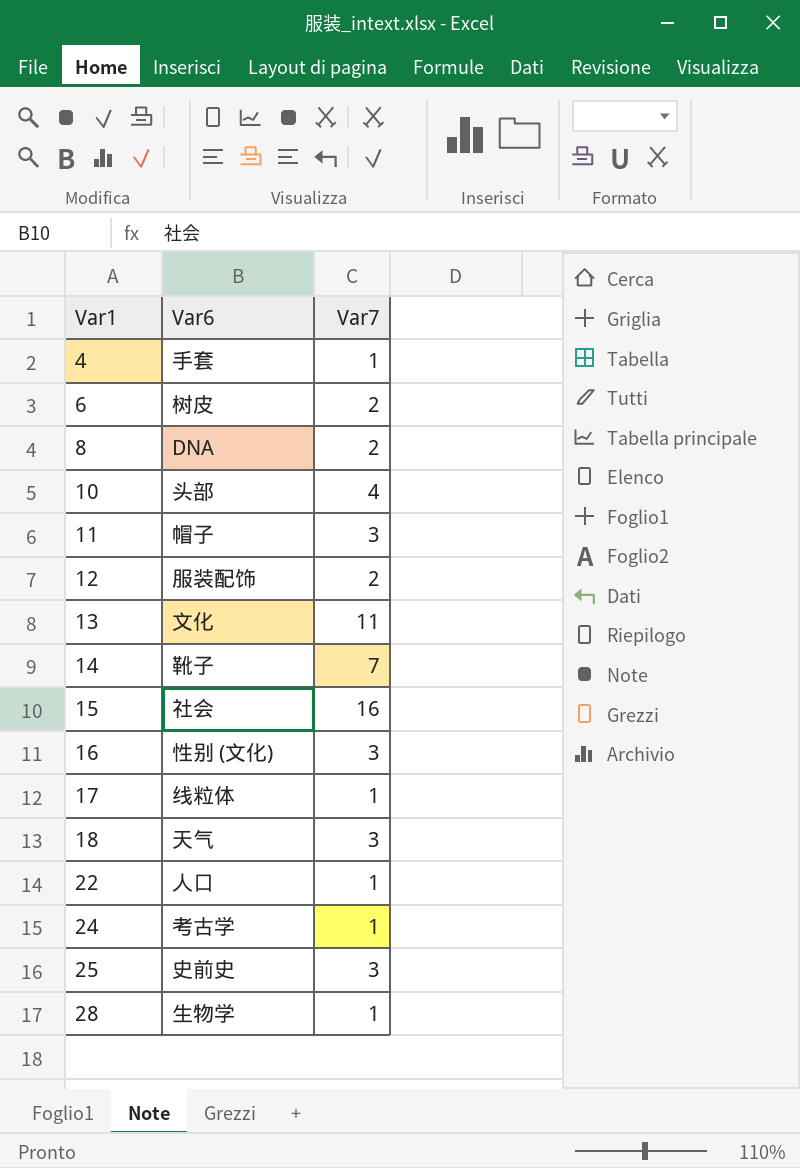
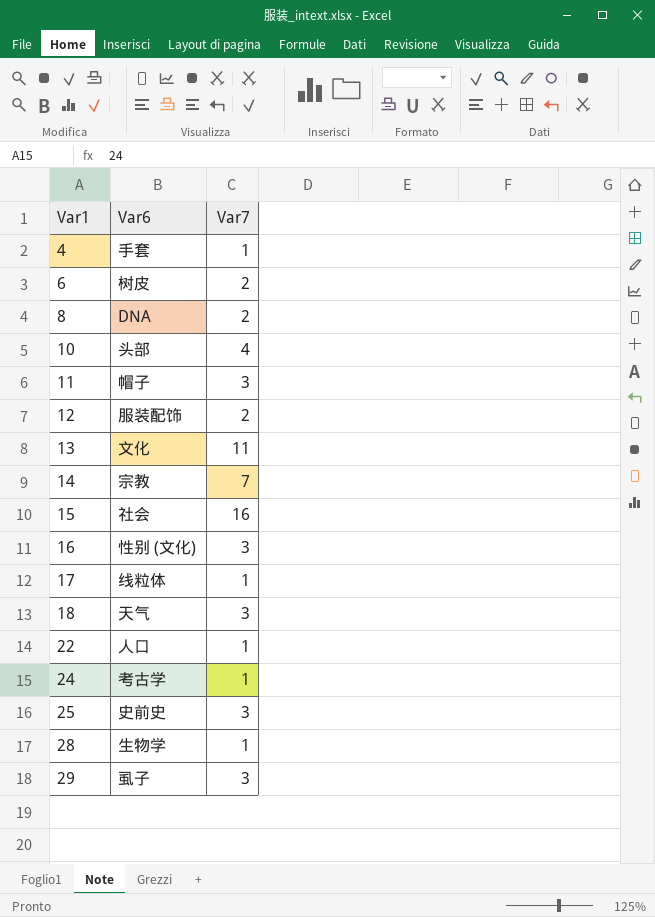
14 | Var6: 靴子 -> 宗教
row 29: none -> 虱子 | 3

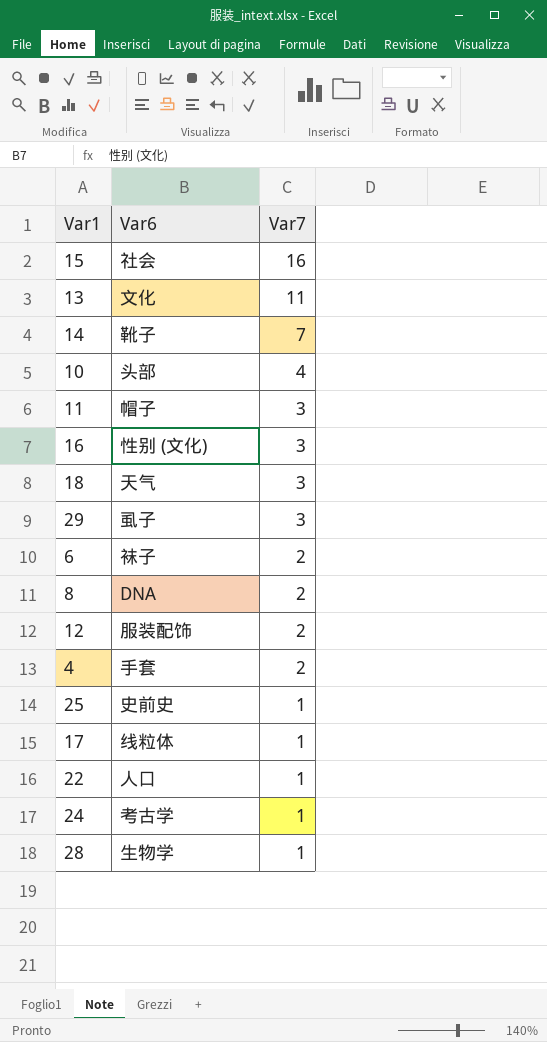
row order: Var1 ascending -> Var7 descending
14 | Var6: 宗教 -> 靴子
6 | Var6: 树皮 -> 袜子
4 | Var7: 1 -> 2
25 | Var7: 3 -> 1

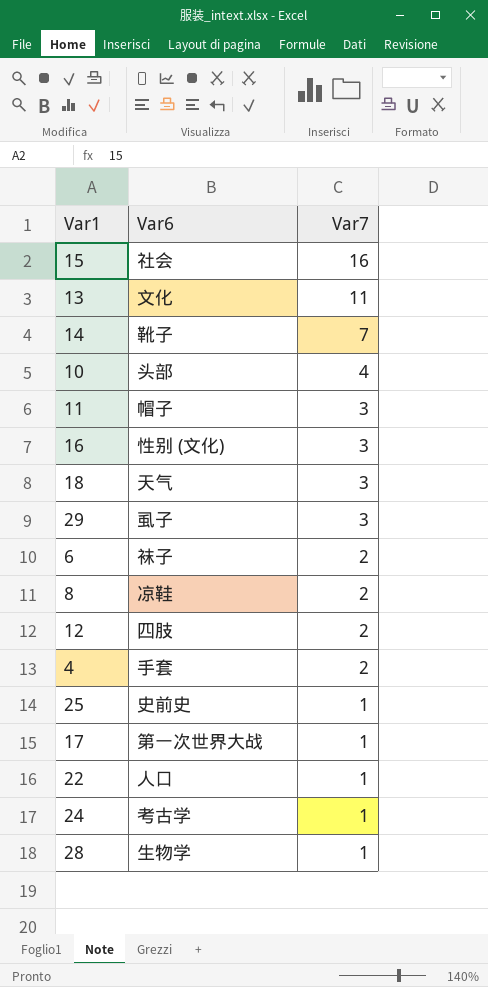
8 | Var6: DNA -> 凉鞋
12 | Var6: 服装配饰 -> 四肢
17 | Var6: 线粒体 -> 第一次世界大战

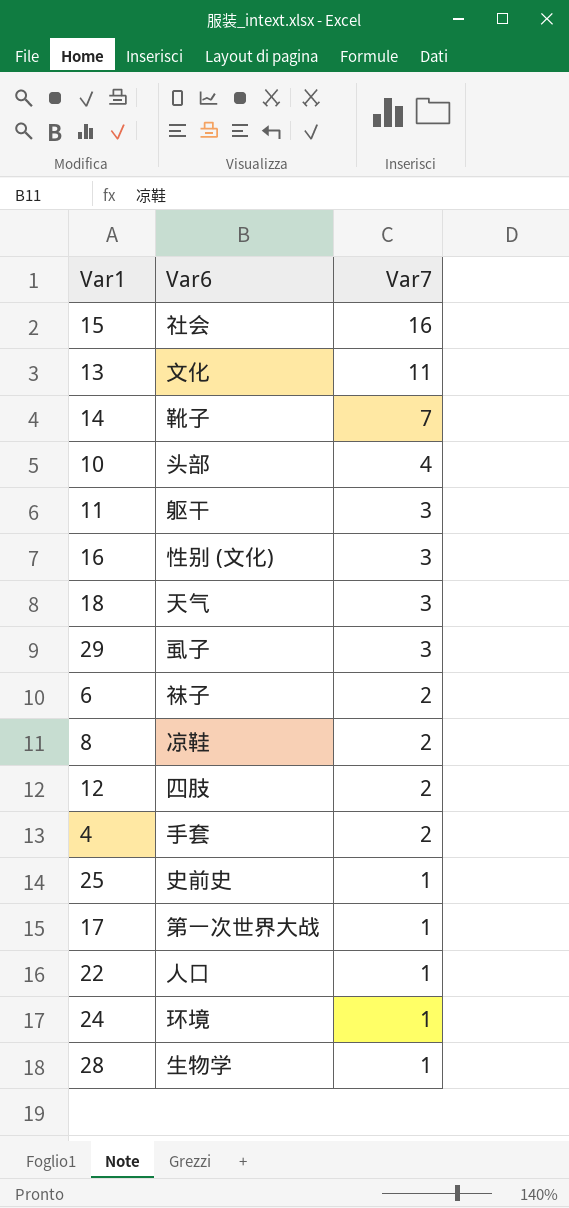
11 | Var6: 帽子 -> 躯干
24 | Var6: 考古学 -> 环境

